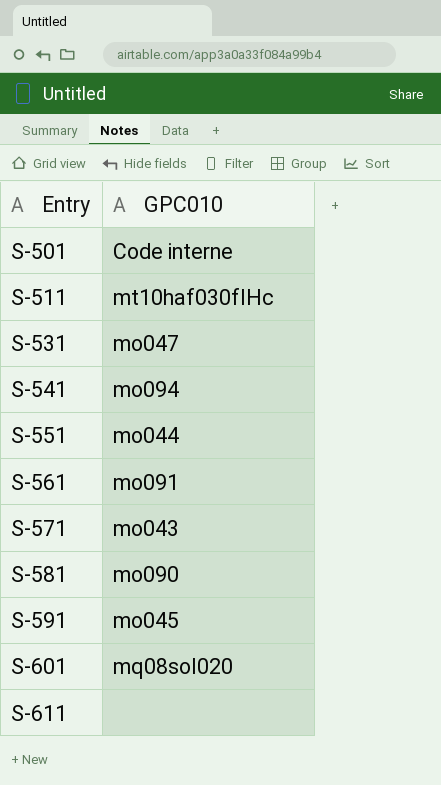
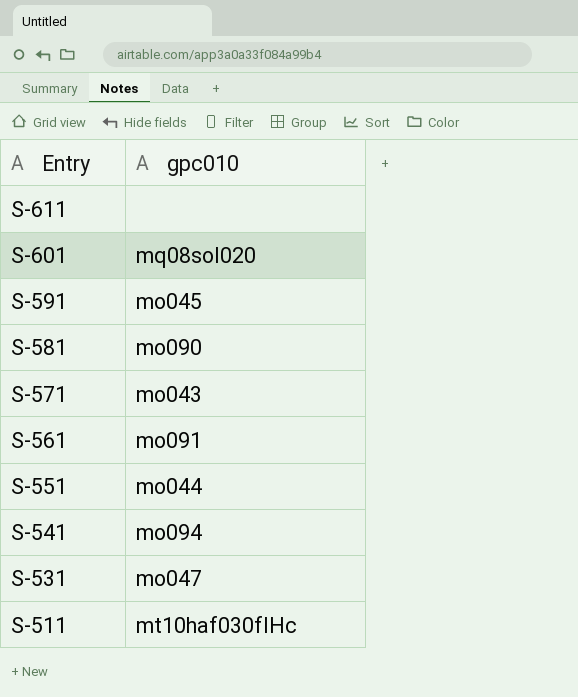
row order: Entry ascending -> Entry descending
column name: GPC010 -> gpc010
row S-501: Code interne -> none

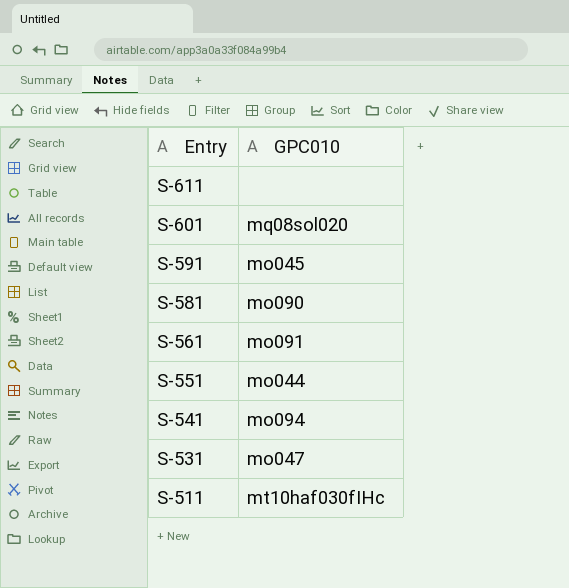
column name: gpc010 -> GPC010
row S-571: mo043 -> none

